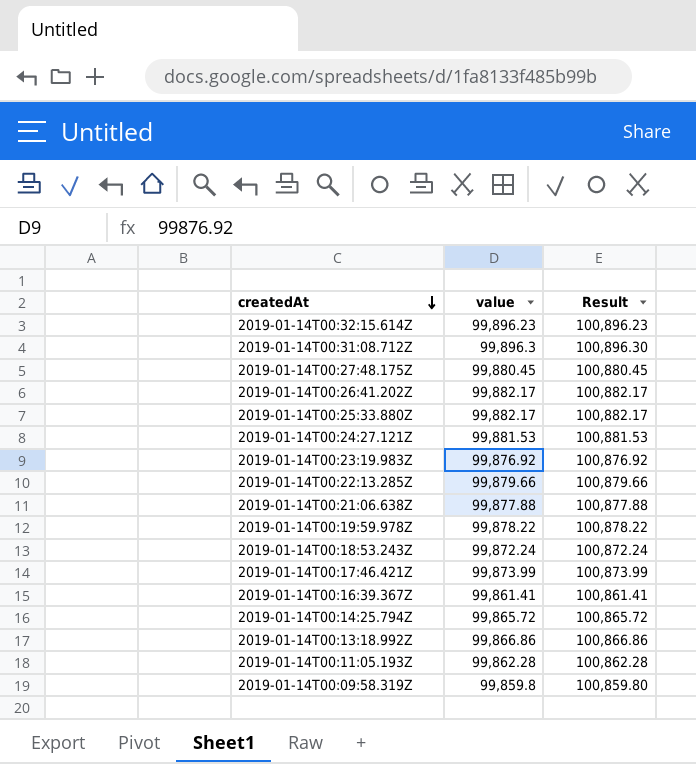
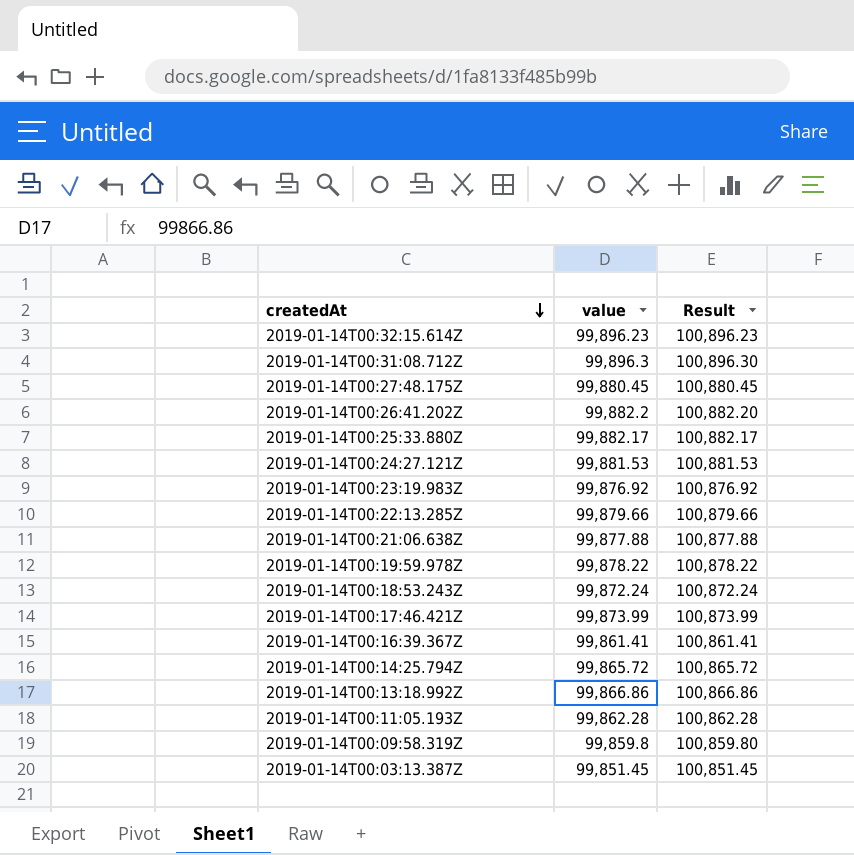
2019-01-14T00:26:41.202Z | value: 99,882.17 -> 99,882.2
2019-01-14T00:26:41.202Z | Result: 100,882.17 -> 100,882.20
row 2019-01-14T00:03:13.387Z: none -> 99,851.45 | 100,851.45

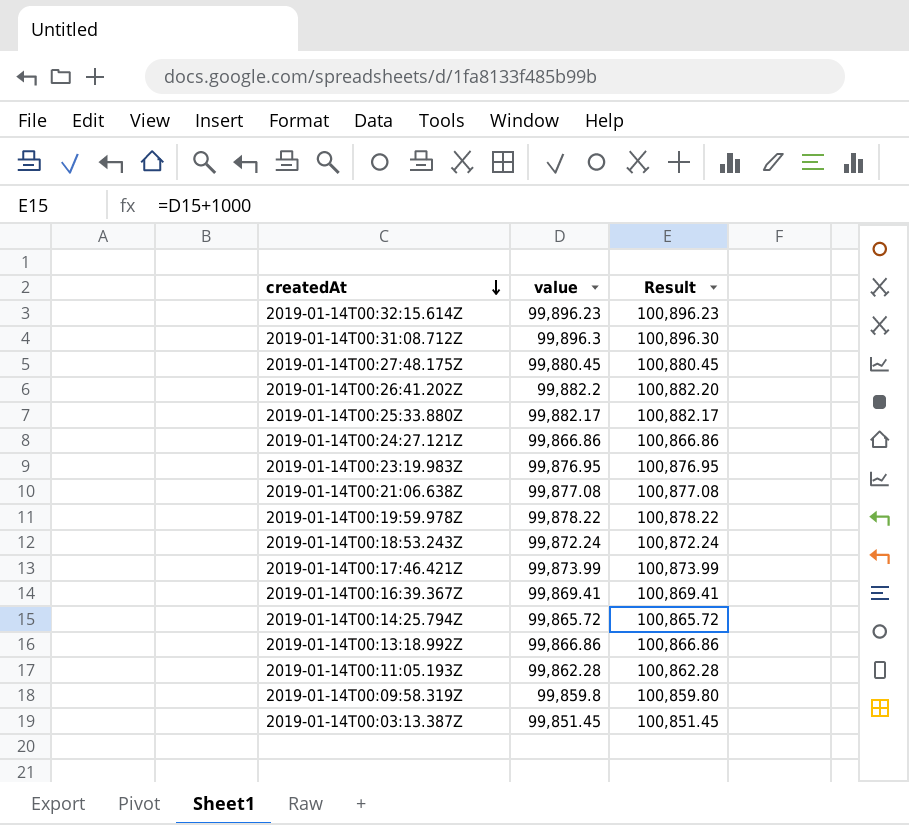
row 2019-01-14T00:22:13.285Z: 99,879.66 | 100,879.66 -> none
2019-01-14T00:24:27.121Z | value: 99,881.53 -> 99,866.86
2019-01-14T00:24:27.121Z | Result: 100,881.53 -> 100,866.86
2019-01-14T00:23:19.983Z | value: 99,876.92 -> 99,876.95
2019-01-14T00:23:19.983Z | Result: 100,876.92 -> 100,876.95
2019-01-14T00:21:06.638Z | value: 99,877.88 -> 99,877.08
2019-01-14T00:21:06.638Z | Result: 100,877.88 -> 100,877.08
2019-01-14T00:16:39.367Z | value: 99,861.41 -> 99,869.41
2019-01-14T00:16:39.367Z | Result: 100,861.41 -> 100,869.41

